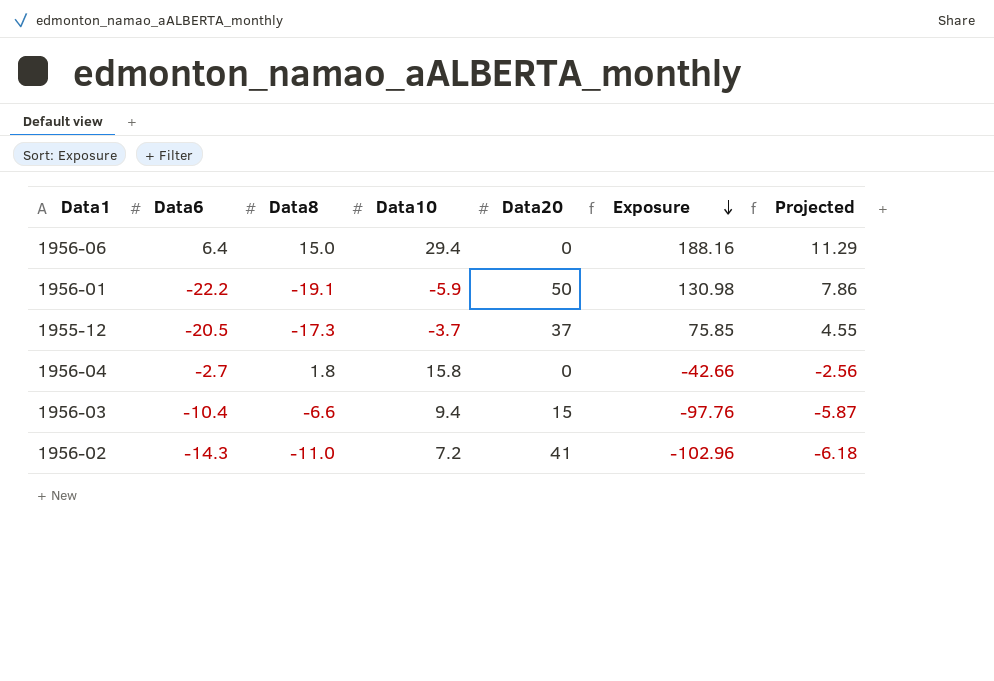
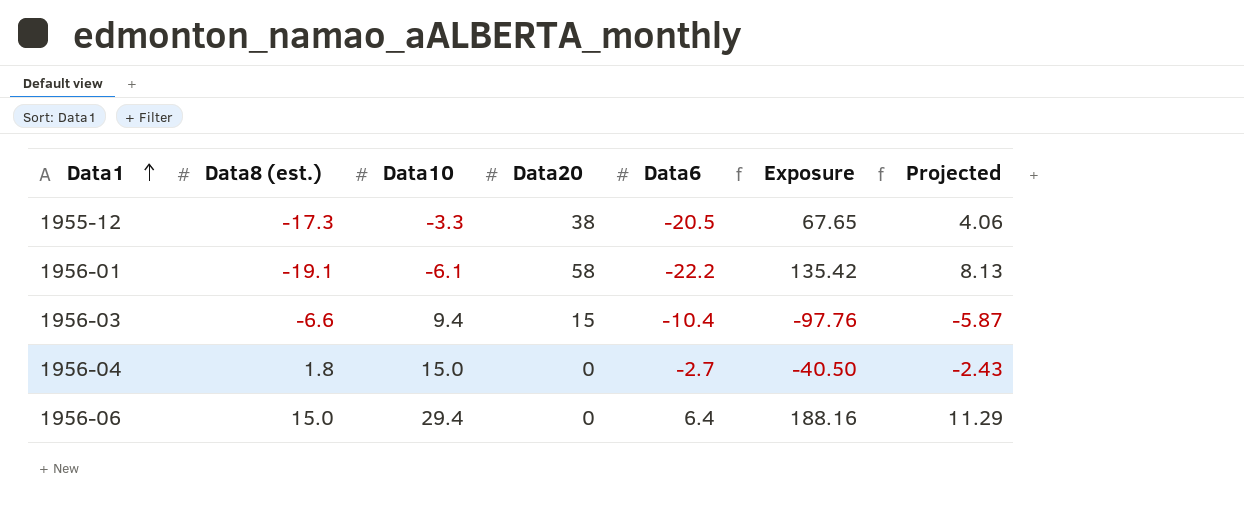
row order: Exposure descending -> Data1 ascending
column name: Data8 -> Data8 (est.)
column Data6 | position: 2 -> 5
row 1956-02: -14.3 | -11.0 | 7.2 | 41 | -102.96 | -6.18 -> none
1955-12 | Data10: -3.7 -> -3.3
1955-12 | Data20: 37 -> 38
1955-12 | Exposure: 75.85 -> 67.65
1955-12 | Projected: 4.55 -> 4.06
1956-01 | Data10: -5.9 -> -6.1
1956-01 | Data20: 50 -> 58
1956-01 | Exposure: 130.98 -> 135.42
1956-01 | Projected: 7.86 -> 8.13
1956-04 | Data10: 15.8 -> 15.0
1956-04 | Exposure: -42.66 -> -40.50
1956-04 | Projected: -2.56 -> -2.43

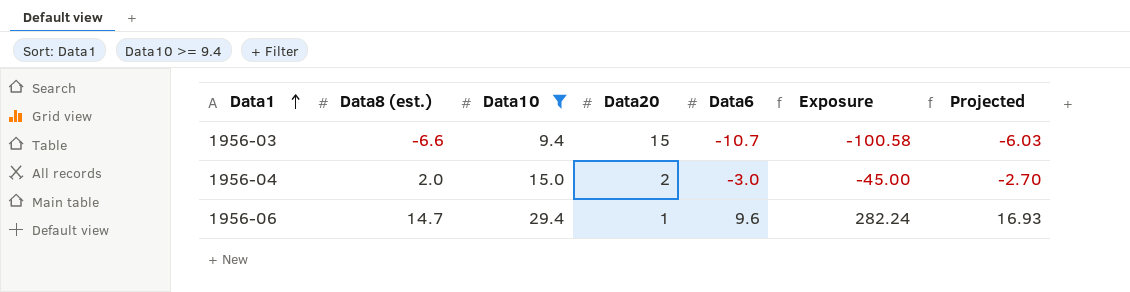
filter: none -> Data10 >= 9.4
1956-03 | Data6: -10.4 -> -10.7
1956-03 | Exposure: -97.76 -> -100.58
1956-03 | Projected: -5.87 -> -6.03
1956-04 | Data8 (est.): 1.8 -> 2.0
1956-04 | Data20: 0 -> 2
1956-04 | Data6: -2.7 -> -3.0
1956-04 | Exposure: -40.50 -> -45.00
1956-04 | Projected: -2.43 -> -2.70
1956-06 | Data8 (est.): 15.0 -> 14.7
1956-06 | Data20: 0 -> 1
1956-06 | Data6: 6.4 -> 9.6
1956-06 | Exposure: 188.16 -> 282.24
1956-06 | Projected: 11.29 -> 16.93

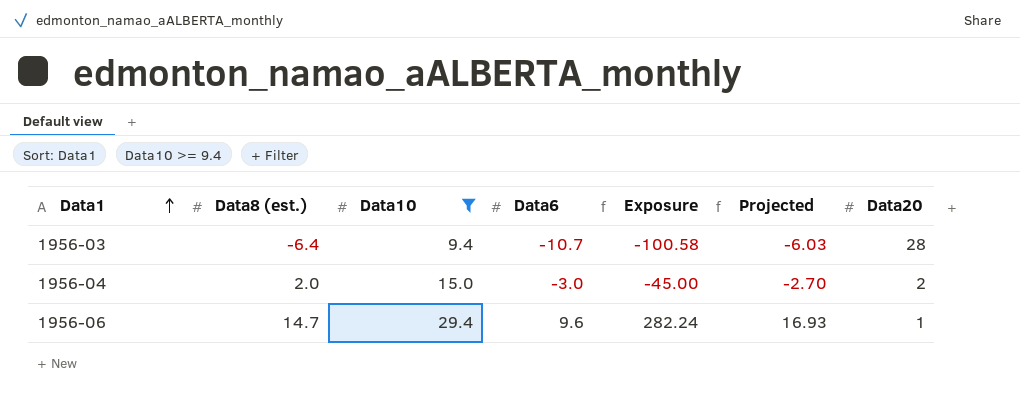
column Data20 | position: 4 -> 7
1956-03 | Data8 (est.): -6.6 -> -6.4
1956-03 | Data20: 15 -> 28

